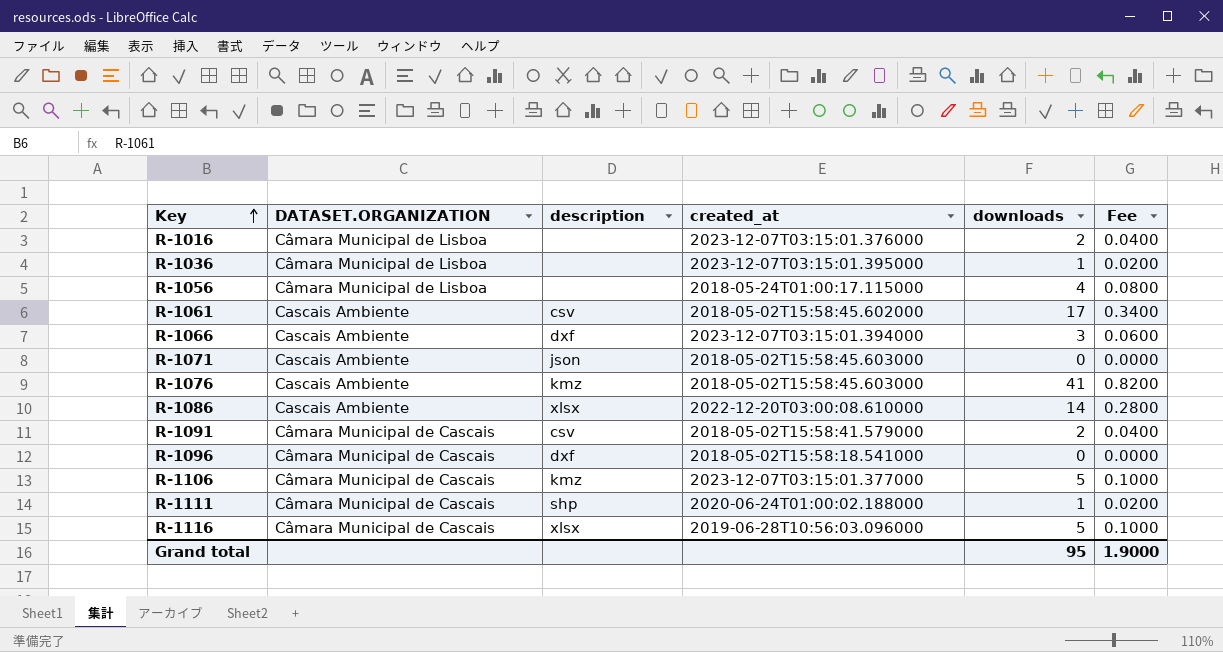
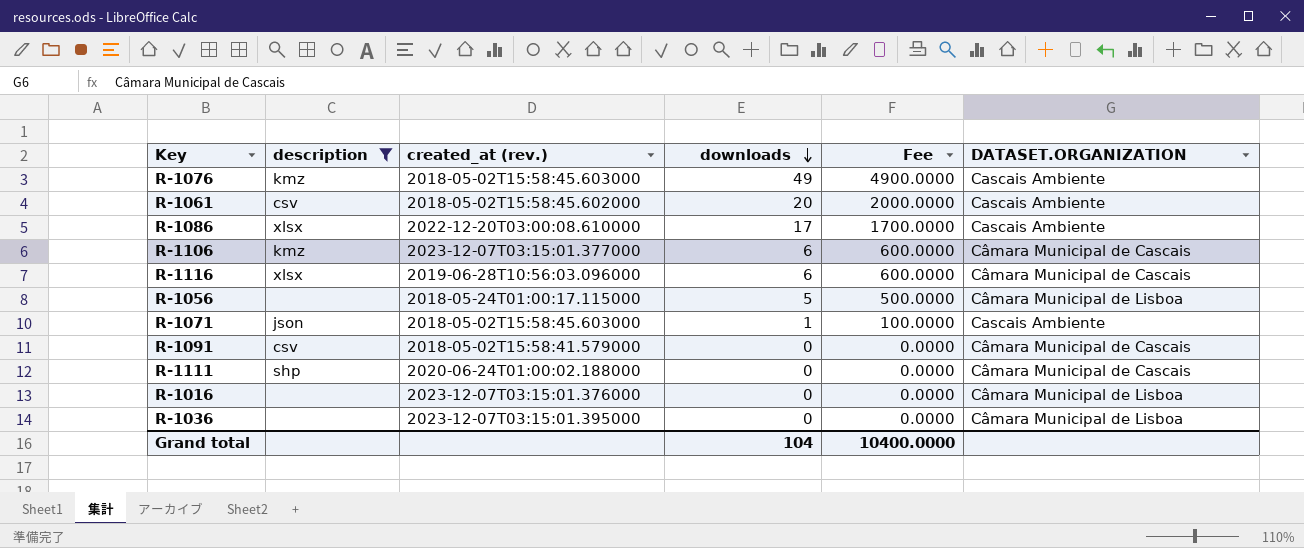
filter: none -> description != dxf
row order: Key ascending -> downloads descending
column name: created_at -> created_at (rev.)
column Fee | formula: [downloads] * 0.02 -> [downloads] * 100
column DATASET.ORGANIZATION | position: 2 -> 6
R-1076 | downloads: 41 -> 49
R-1061 | downloads: 17 -> 20
R-1086 | downloads: 14 -> 17
R-1106 | downloads: 5 -> 6
R-1116 | downloads: 5 -> 6
R-1056 | downloads: 4 -> 5
R-1071 | downloads: 0 -> 1
R-1091 | downloads: 2 -> 0
R-1111 | downloads: 1 -> 0
R-1016 | downloads: 2 -> 0
R-1036 | downloads: 1 -> 0
Grand total | downloads: 95 -> 104
Grand total | Fee: 1.9000 -> 10400.0000

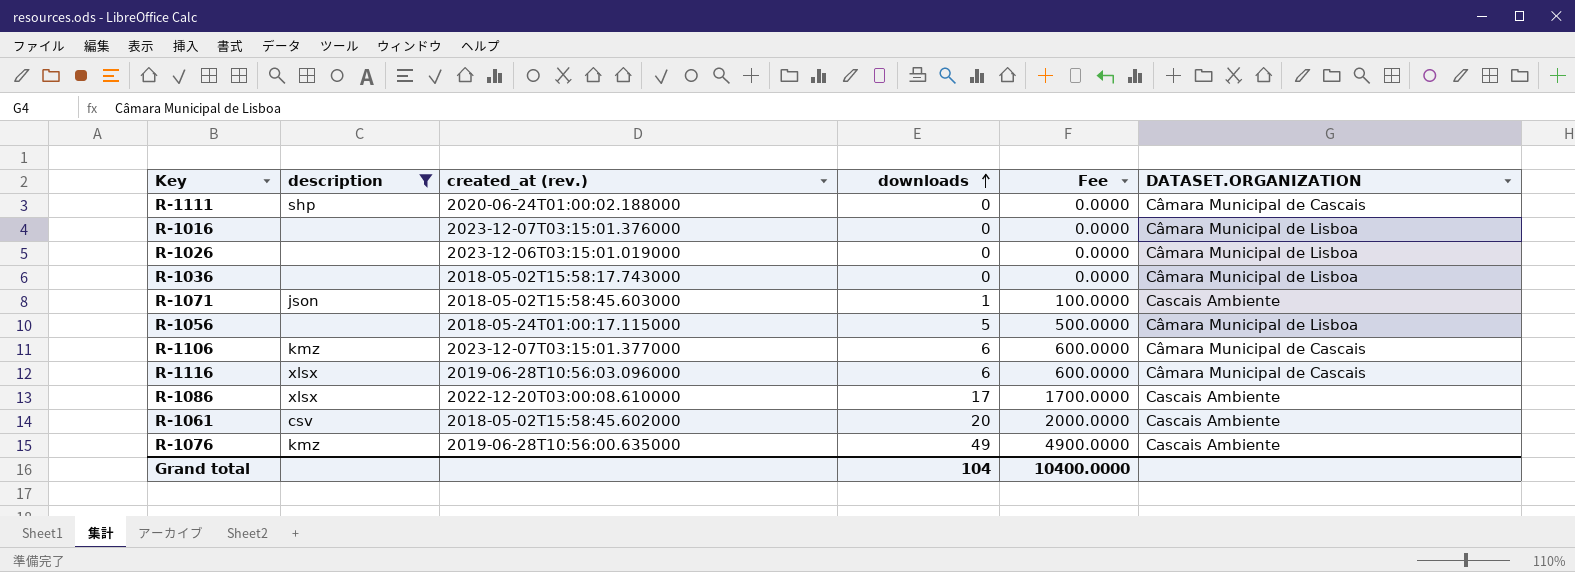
row order: downloads descending -> downloads ascending
row R-1091: csv | 2018-05-02T15:58:41.579000 | 0 | 0.0000 | Câmara Municipal de Cascais -> none
row R-1026: none -> none | 2023-12-06T03:15:01.019000 | 0 | 0.0000 | Câmara Municipal de Lisboa
R-1036 | created_at (rev.): 2023-12-07T03:15:01.395000 -> 2018-05-02T15:58:17.743000
R-1076 | created_at (rev.): 2018-05-02T15:58:45.603000 -> 2019-06-28T10:56:00.635000

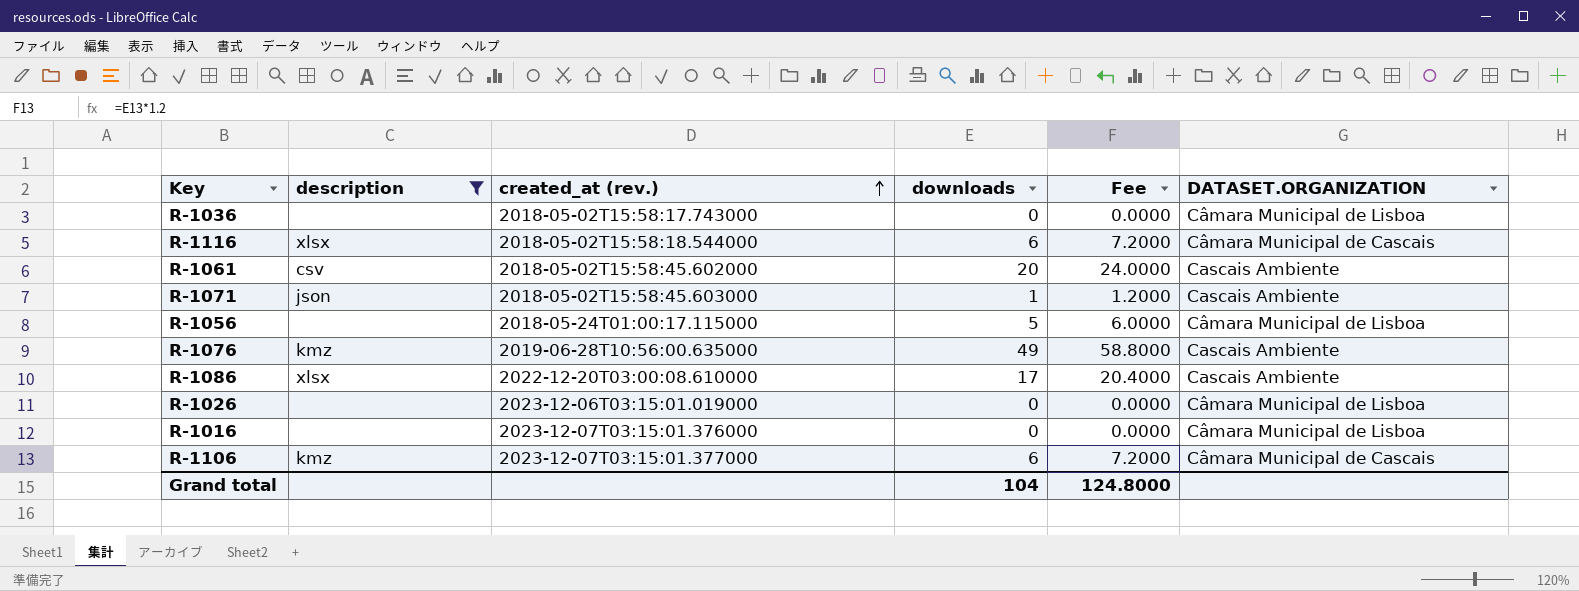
row order: downloads ascending -> created_at (rev.) ascending
column Fee | formula: [downloads] * 100 -> [downloads] * 1.2
row R-1111: shp | 2020-06-24T01:00:02.188000 | 0 | 0.0000 | Câmara Municipal de Cascais -> none
R-1116 | created_at (rev.): 2019-06-28T10:56:03.096000 -> 2018-05-02T15:58:18.544000
Grand total | Fee: 10400.0000 -> 124.8000

